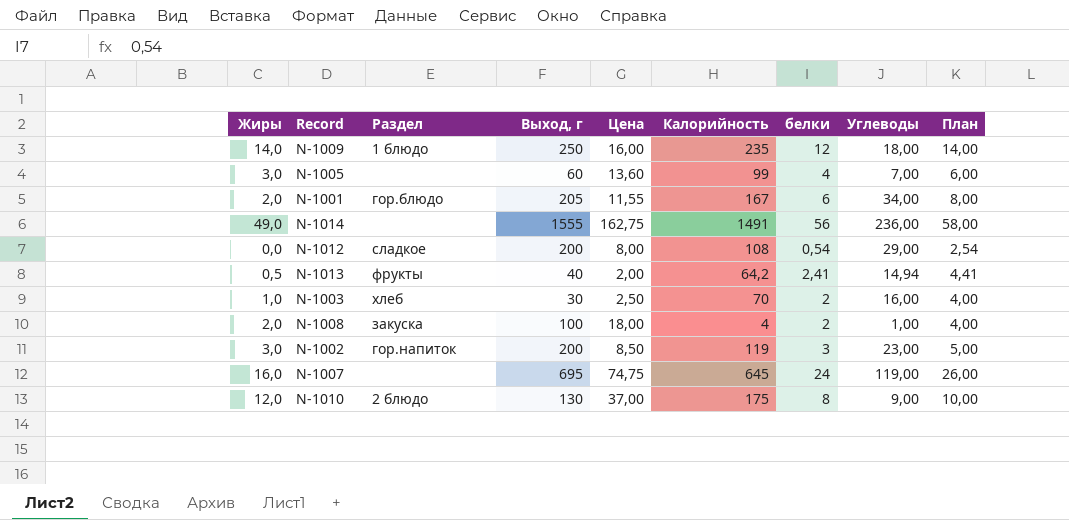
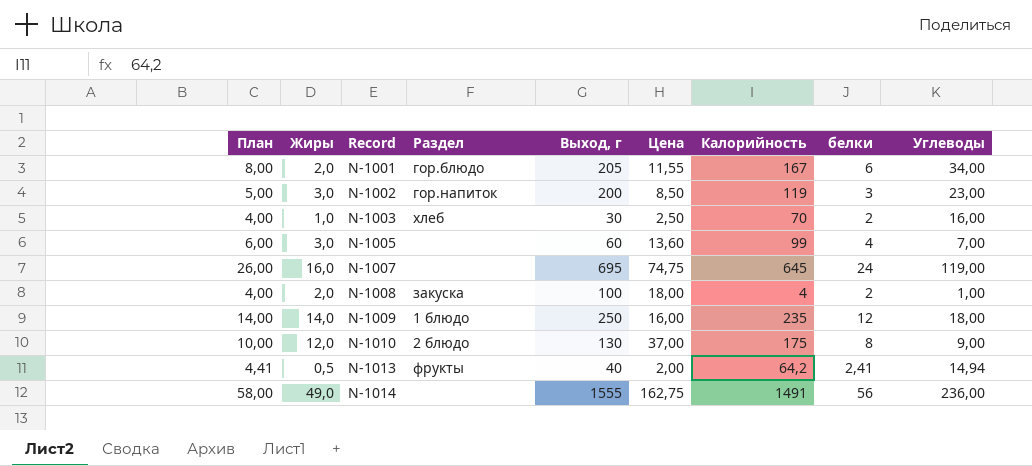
row order: none -> Record ascending
column План | position: 9 -> 1
row N-1012: 0,0 | сладкое | 200 | 8,00 | 108 | 0,54 | 29,00 | 2,54 -> none

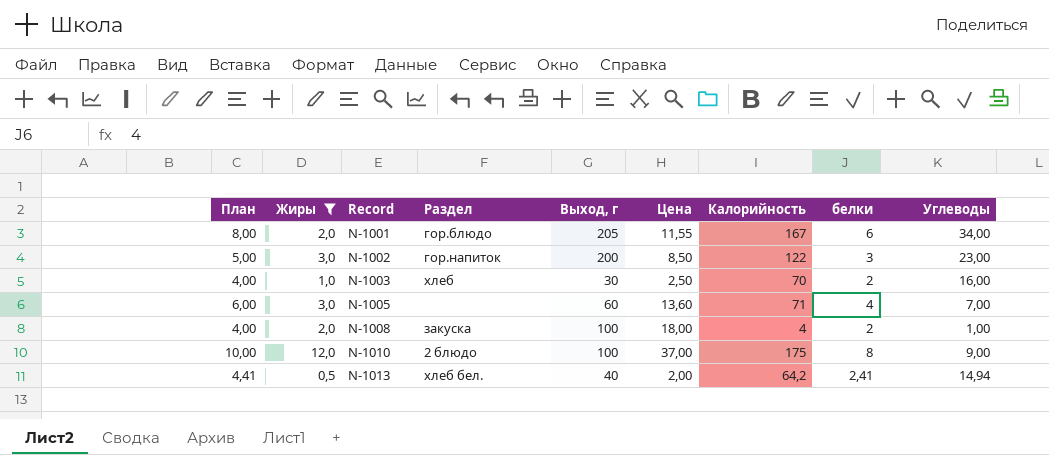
filter: none -> Жиры <= 12,0
N-1002 | Калорийность: 119 -> 122
N-1005 | Калорийность: 99 -> 71
N-1010 | Выход, г: 130 -> 100
N-1013 | Раздел: фрукты -> хлеб бел.

